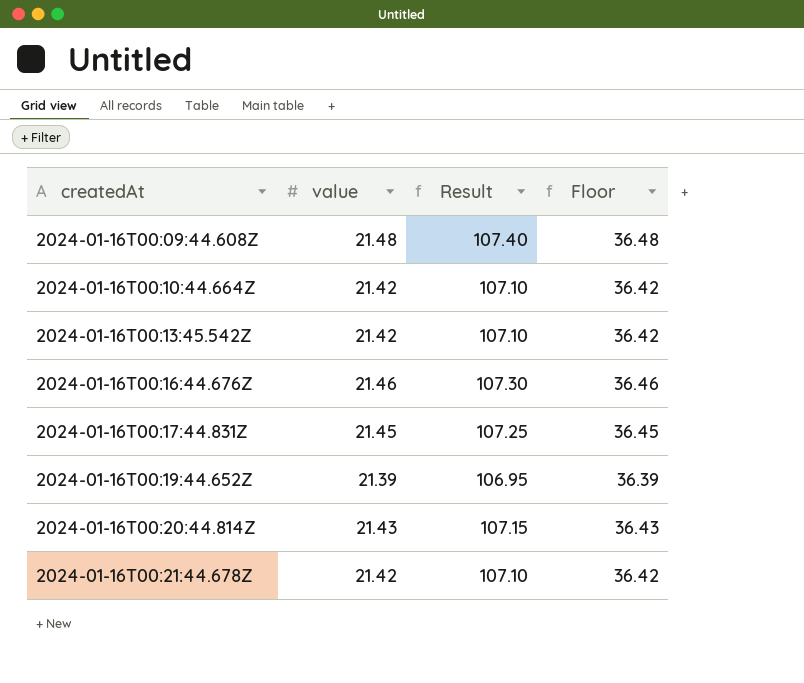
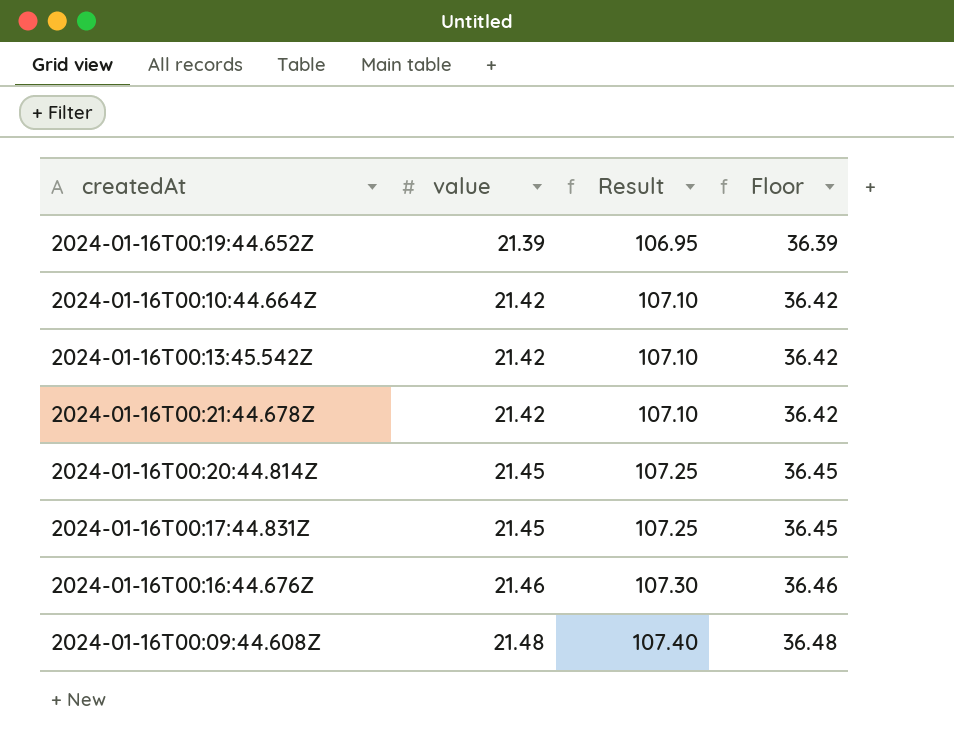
row order: createdAt ascending -> value ascending
2024-01-16T00:20:44.814Z | value: 21.43 -> 21.45
2024-01-16T00:20:44.814Z | Result: 107.15 -> 107.25
2024-01-16T00:20:44.814Z | Floor: 36.43 -> 36.45

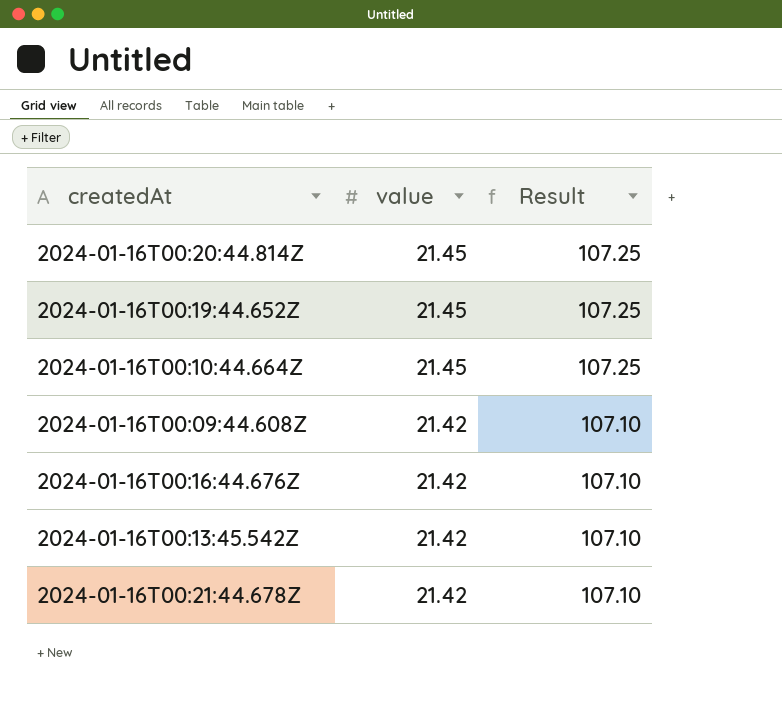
row order: value ascending -> value descending
column Floor | formula: [value] + 15 -> none
row 2024-01-16T00:17:44.831Z: 21.45 | 107.25 | 36.45 -> none
2024-01-16T00:19:44.652Z | value: 21.39 -> 21.45
2024-01-16T00:19:44.652Z | Result: 106.95 -> 107.25
2024-01-16T00:10:44.664Z | value: 21.42 -> 21.45
2024-01-16T00:10:44.664Z | Result: 107.10 -> 107.25
2024-01-16T00:09:44.608Z | value: 21.48 -> 21.42
2024-01-16T00:09:44.608Z | Result: 107.40 -> 107.10
2024-01-16T00:16:44.676Z | value: 21.46 -> 21.42
2024-01-16T00:16:44.676Z | Result: 107.30 -> 107.10

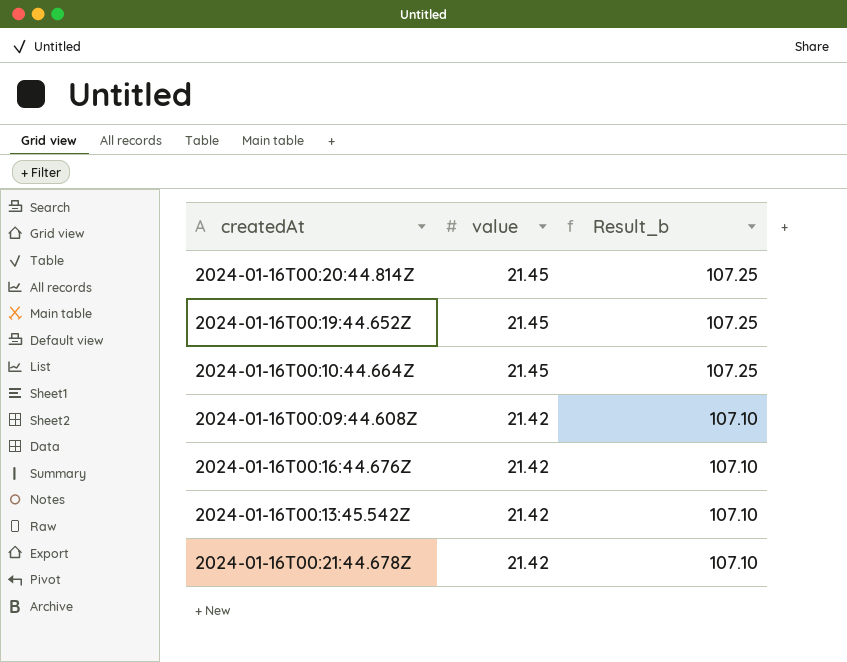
column name: Result -> Result_b

